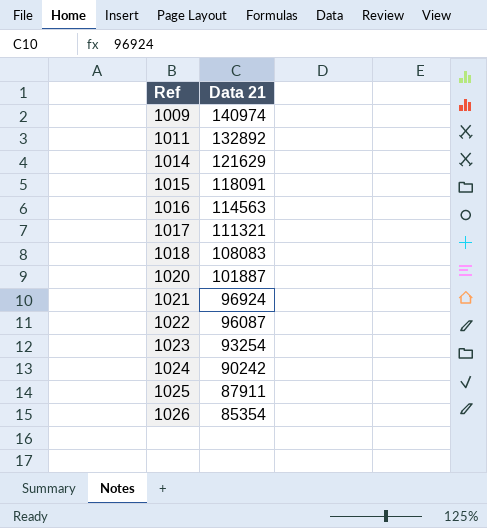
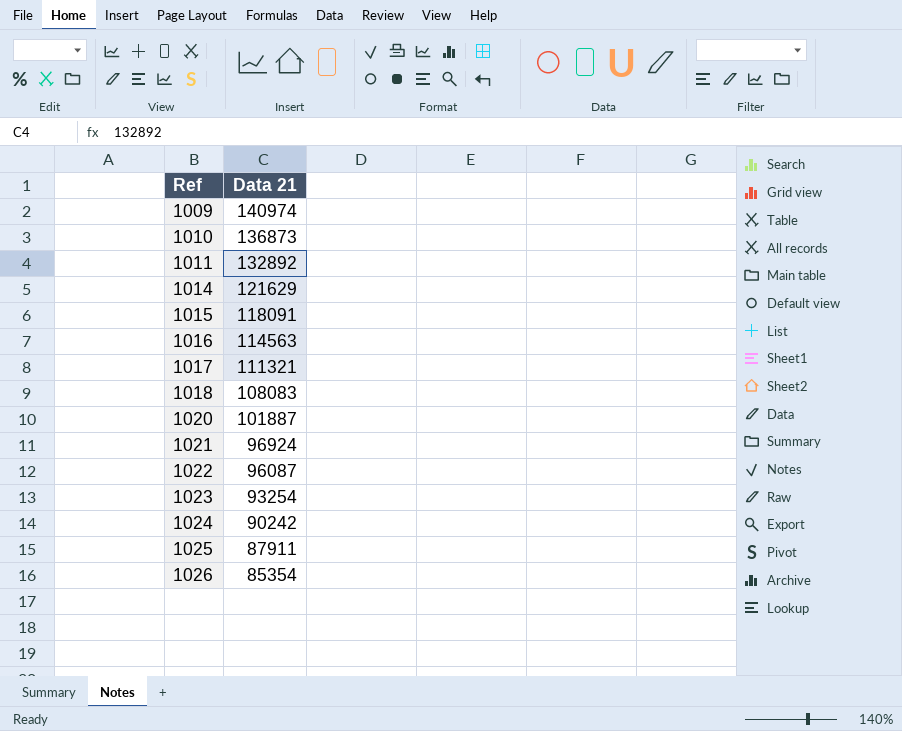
row 1010: none -> 136873

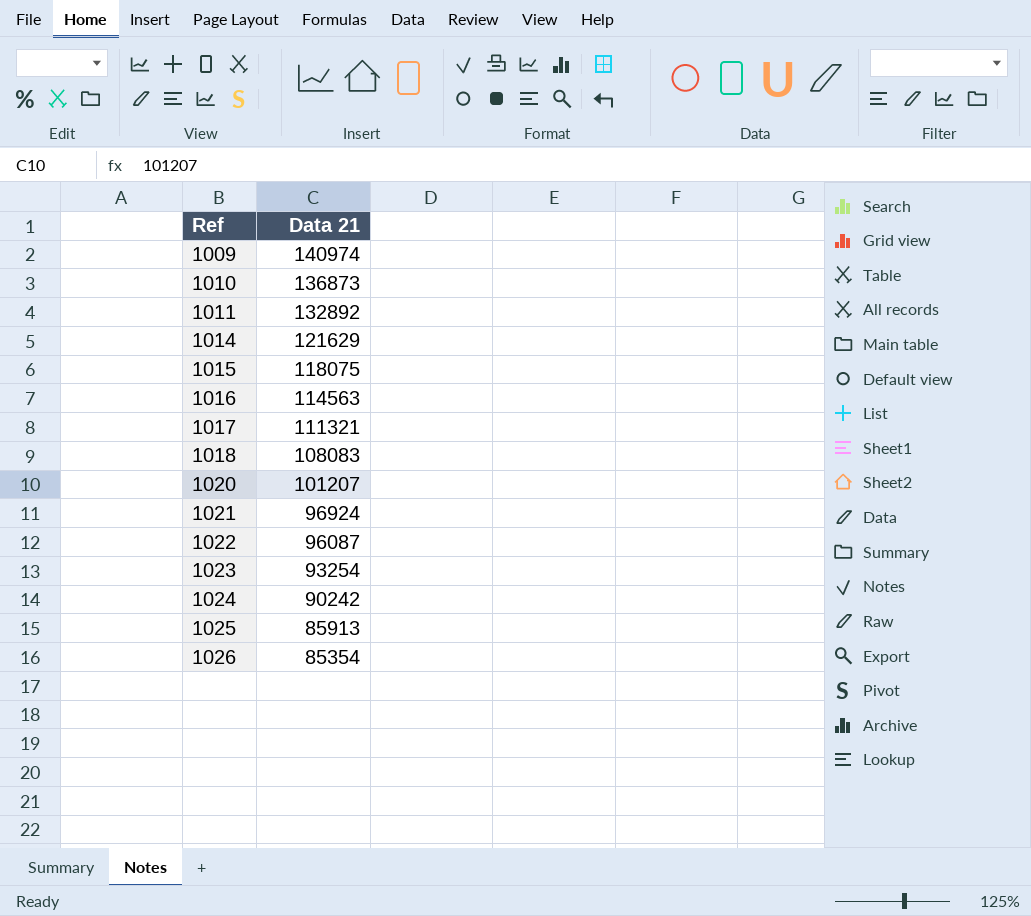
1015 | Data 21: 118091 -> 118075
1020 | Data 21: 101887 -> 101207
1025 | Data 21: 87911 -> 85913

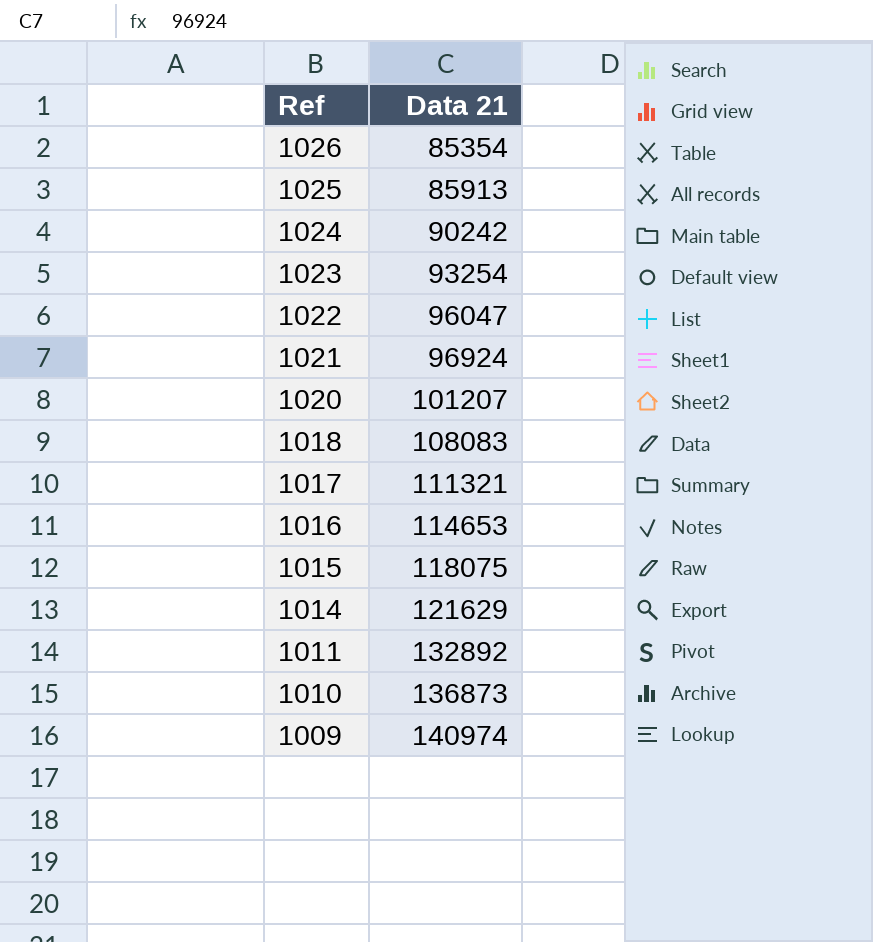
row order: Ref ascending -> Ref descending
1022 | Data 21: 96087 -> 96047
1016 | Data 21: 114563 -> 114653

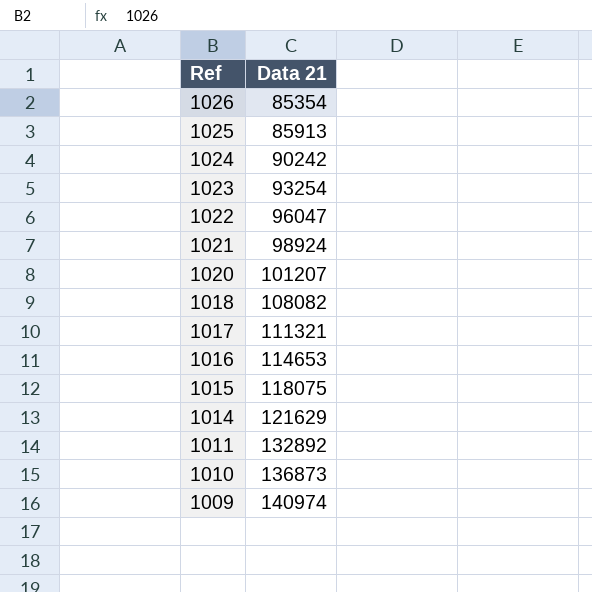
1021 | Data 21: 96924 -> 98924
1018 | Data 21: 108083 -> 108082

